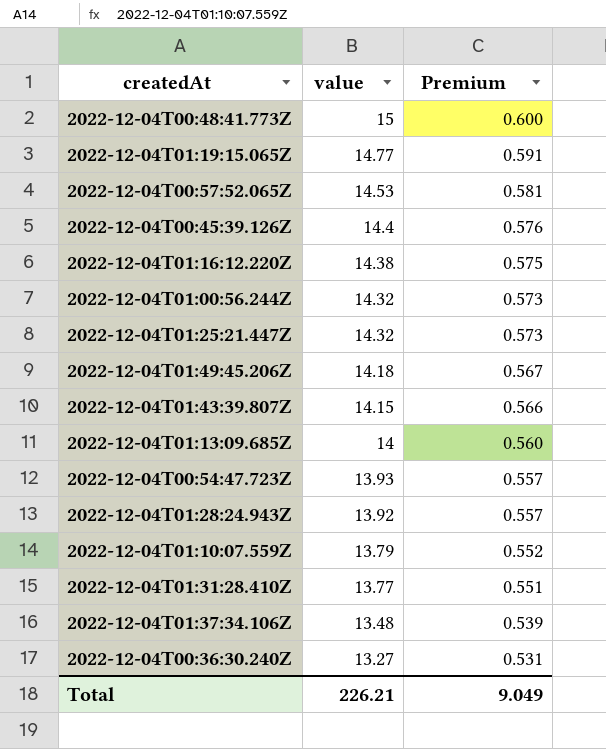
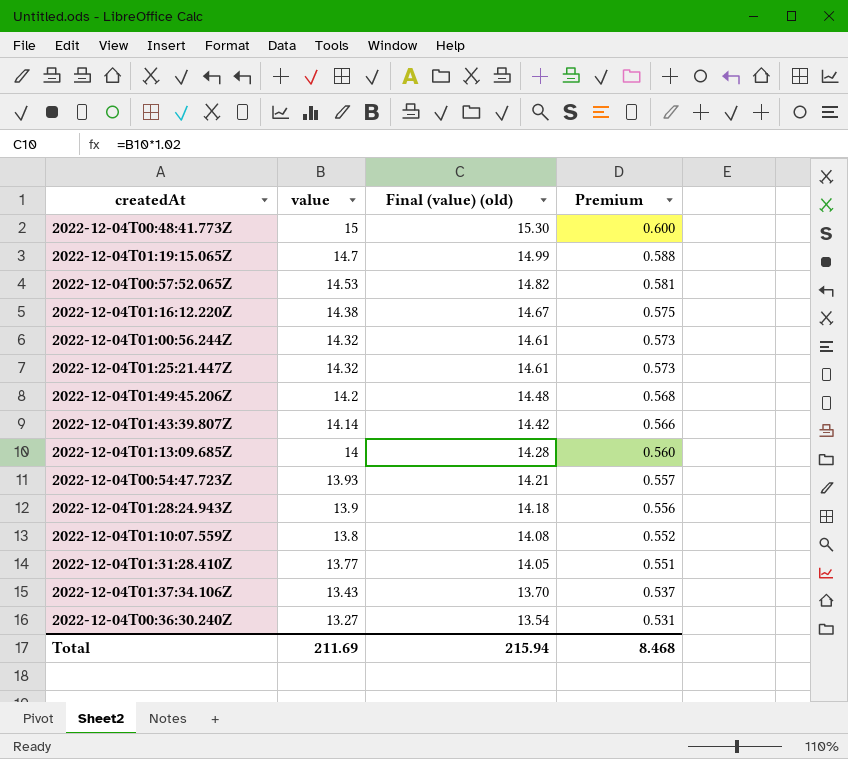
column Final (value) (old) | formula: none -> [value] * 1.02
row 2022-12-04T00:45:39.126Z: 14.4 | 0.576 -> none
2022-12-04T01:19:15.065Z | value: 14.77 -> 14.7
2022-12-04T01:19:15.065Z | Premium: 0.591 -> 0.588
2022-12-04T01:49:45.206Z | value: 14.18 -> 14.2
2022-12-04T01:49:45.206Z | Premium: 0.567 -> 0.568
2022-12-04T01:43:39.807Z | value: 14.15 -> 14.14
2022-12-04T01:28:24.943Z | value: 13.92 -> 13.9
2022-12-04T01:28:24.943Z | Premium: 0.557 -> 0.556
2022-12-04T01:10:07.559Z | value: 13.79 -> 13.8
2022-12-04T01:37:34.106Z | value: 13.48 -> 13.43
2022-12-04T01:37:34.106Z | Premium: 0.539 -> 0.537
Total | value: 226.21 -> 211.69
Total | Premium: 9.049 -> 8.468

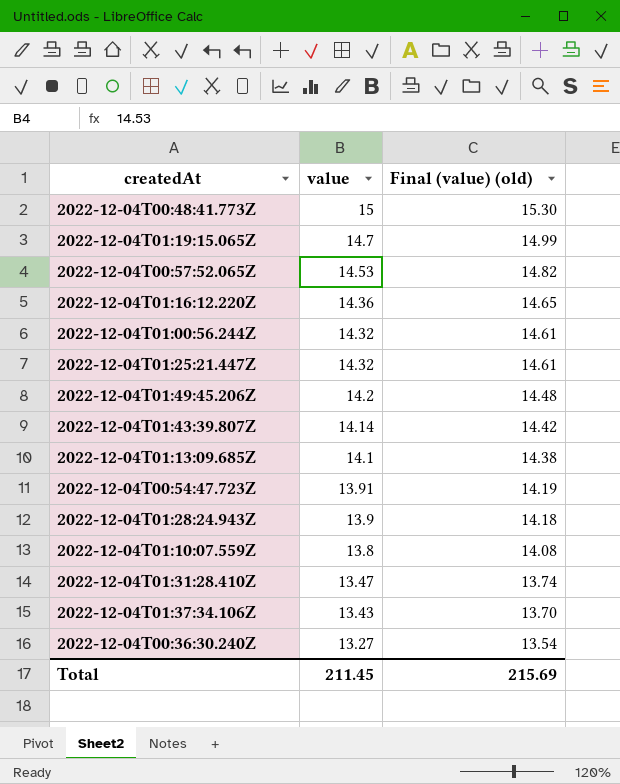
column Premium | formula: [value] * 0.04 -> none
2022-12-04T01:16:12.220Z | value: 14.38 -> 14.36
2022-12-04T01:16:12.220Z | Final (value) (old): 14.67 -> 14.65
2022-12-04T01:13:09.685Z | value: 14 -> 14.1
2022-12-04T01:13:09.685Z | Final (value) (old): 14.28 -> 14.38
2022-12-04T00:54:47.723Z | value: 13.93 -> 13.91
2022-12-04T00:54:47.723Z | Final (value) (old): 14.21 -> 14.19
2022-12-04T01:31:28.410Z | value: 13.77 -> 13.47
2022-12-04T01:31:28.410Z | Final (value) (old): 14.05 -> 13.74
Total | value: 211.69 -> 211.45
Total | Final (value) (old): 215.94 -> 215.69

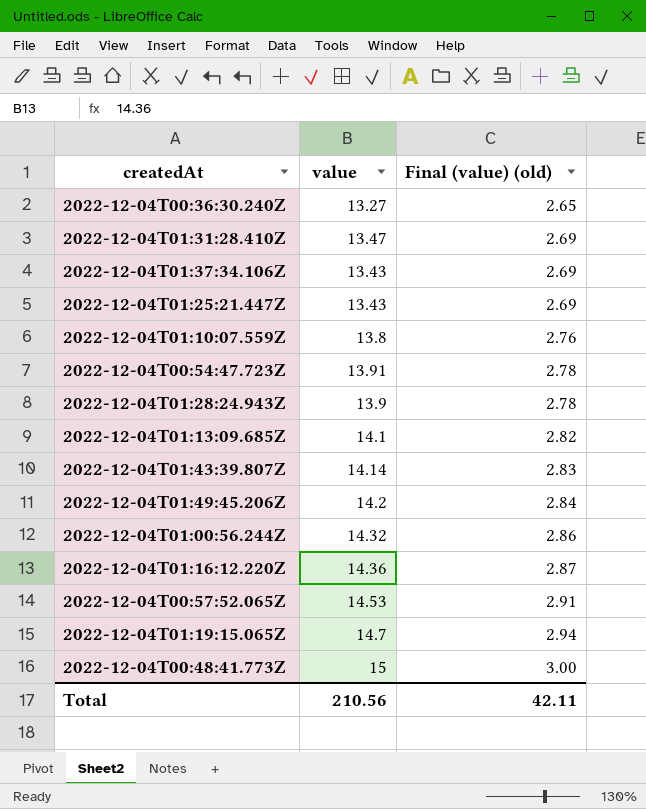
row order: value descending -> Final (value) (old) ascending
column Final (value) (old) | formula: [value] * 1.02 -> [value] * 0.2
2022-12-04T01:25:21.447Z | value: 14.32 -> 13.43
Total | value: 211.45 -> 210.56
Total | Final (value) (old): 215.69 -> 42.11

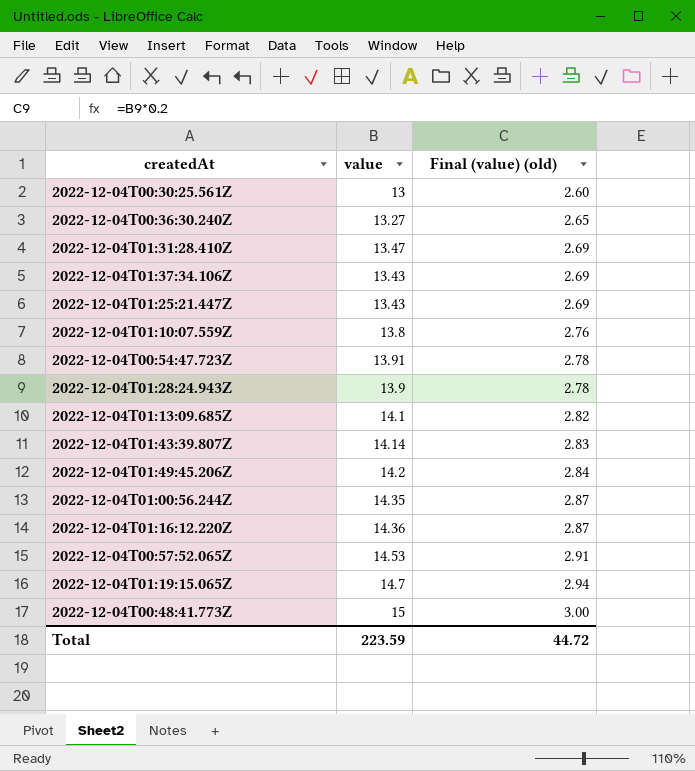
row 2022-12-04T00:30:25.561Z: none -> 13 | 2.60
2022-12-04T01:00:56.244Z | value: 14.32 -> 14.35
2022-12-04T01:00:56.244Z | Final (value) (old): 2.86 -> 2.87
Total | value: 210.56 -> 223.59
Total | Final (value) (old): 42.11 -> 44.72

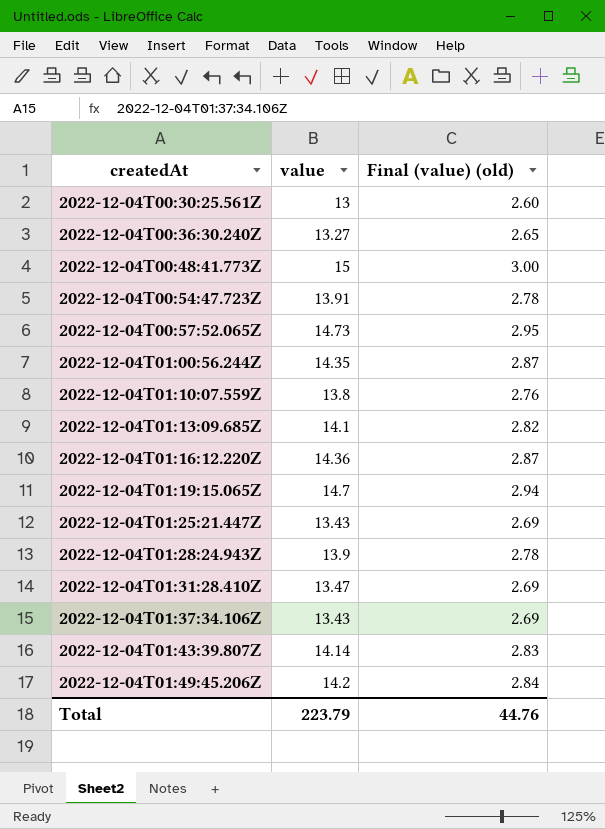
row order: Final (value) (old) ascending -> createdAt ascending
2022-12-04T00:57:52.065Z | value: 14.53 -> 14.73
2022-12-04T00:57:52.065Z | Final (value) (old): 2.91 -> 2.95
Total | value: 223.59 -> 223.79
Total | Final (value) (old): 44.72 -> 44.76

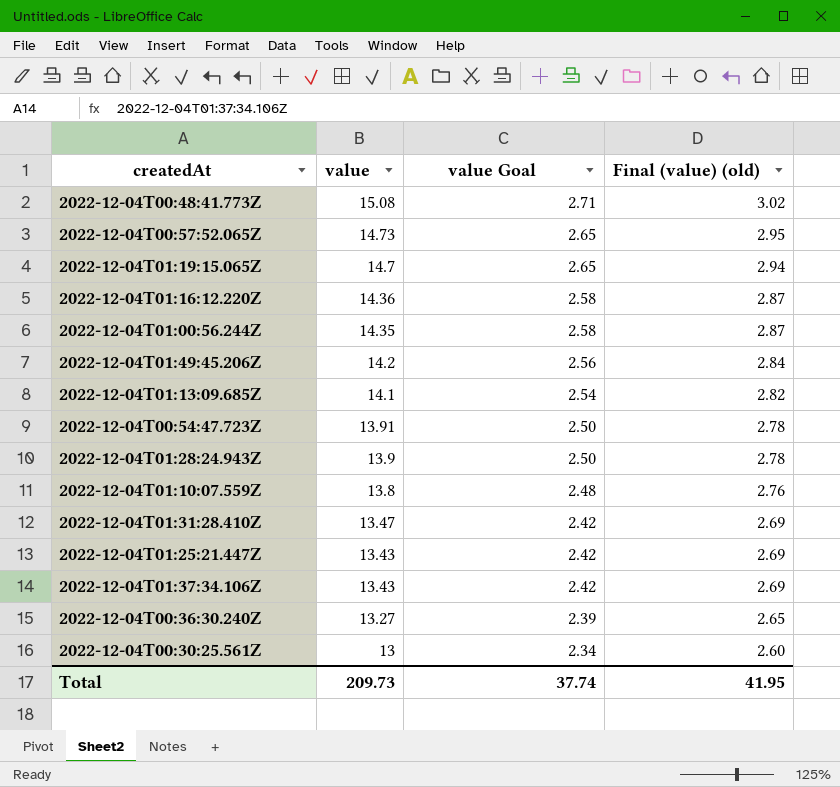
row order: createdAt ascending -> value descending
column value Goal | formula: none -> [value] * 0.18
row 2022-12-04T01:43:39.807Z: 14.14 | 2.83 -> none
2022-12-04T00:48:41.773Z | value: 15 -> 15.08
2022-12-04T00:48:41.773Z | Final (value) (old): 3.00 -> 3.02
Total | value: 223.79 -> 209.73
Total | Final (value) (old): 44.76 -> 41.95

